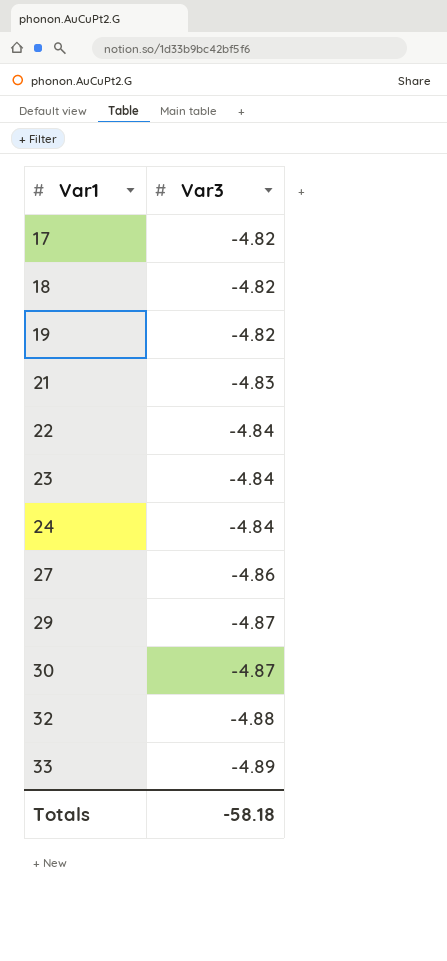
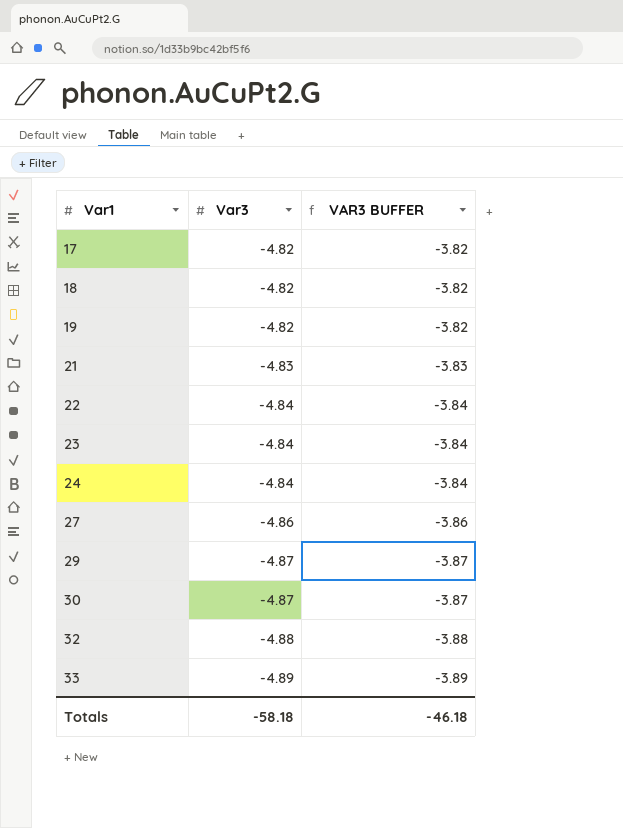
column VAR3 BUFFER | formula: none -> [Var3] + 1

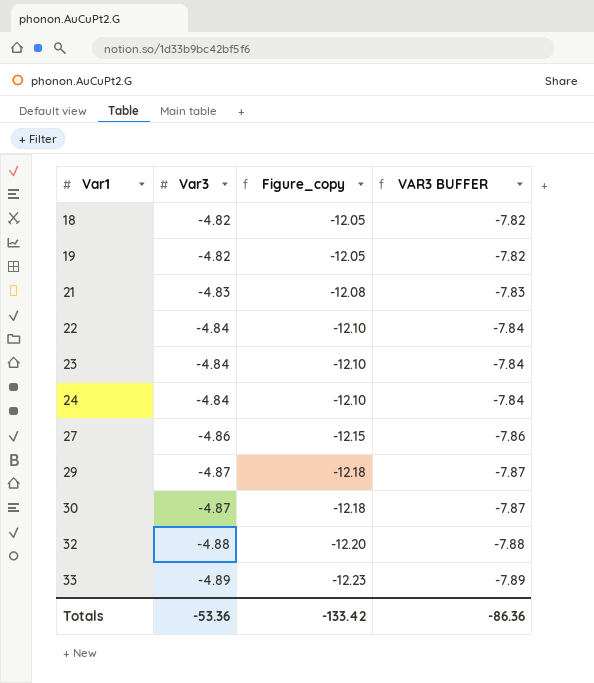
column Figure_copy | formula: none -> [Var3] * 2.5
column VAR3 BUFFER | formula: [Var3] + 1 -> [Var3] - 3
row 17: -4.82 | -3.82 -> none
Totals | Var3: -58.18 -> -53.36
Totals | VAR3 BUFFER: -46.18 -> -86.36

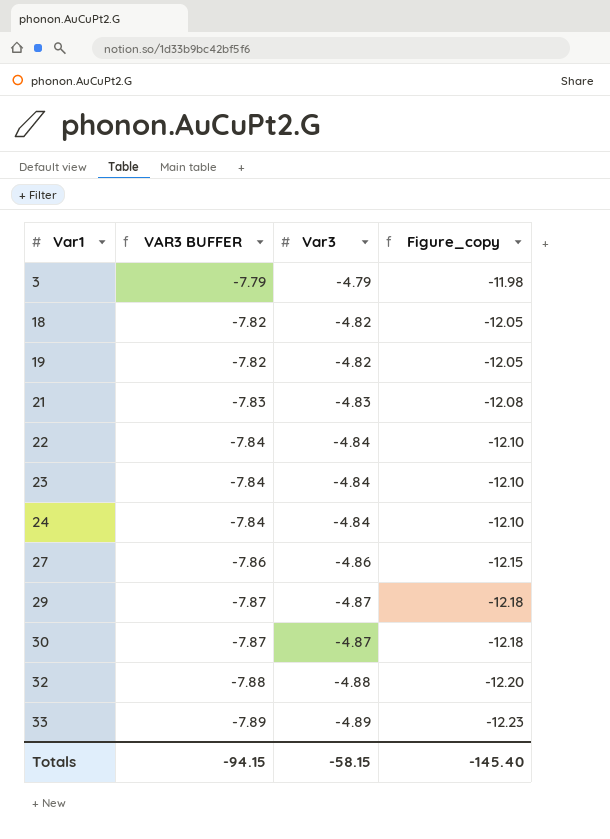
column VAR3 BUFFER | position: 4 -> 2
row 3: none -> -7.79 | -4.79 | -11.98
Totals | VAR3 BUFFER: -86.36 -> -94.15
Totals | Var3: -53.36 -> -58.15
Totals | Figure_copy: -133.42 -> -145.40

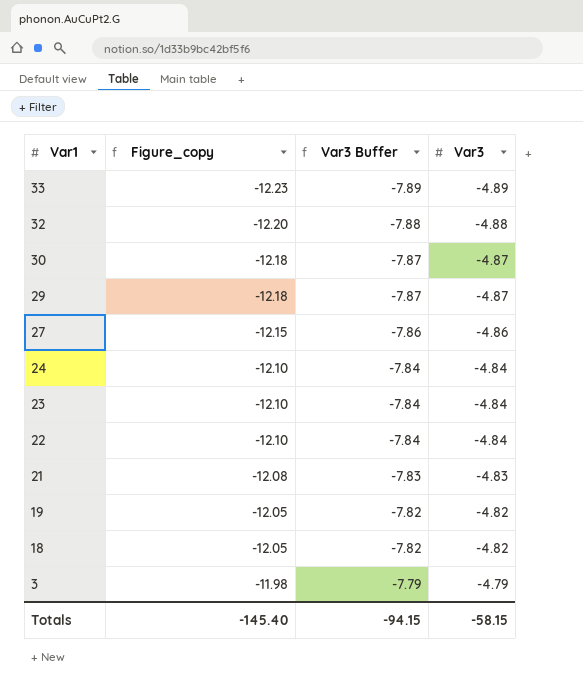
row order: Var1 ascending -> Var1 descending
column Figure_copy | position: 4 -> 2
column name: VAR3 BUFFER -> Var3 Buffer

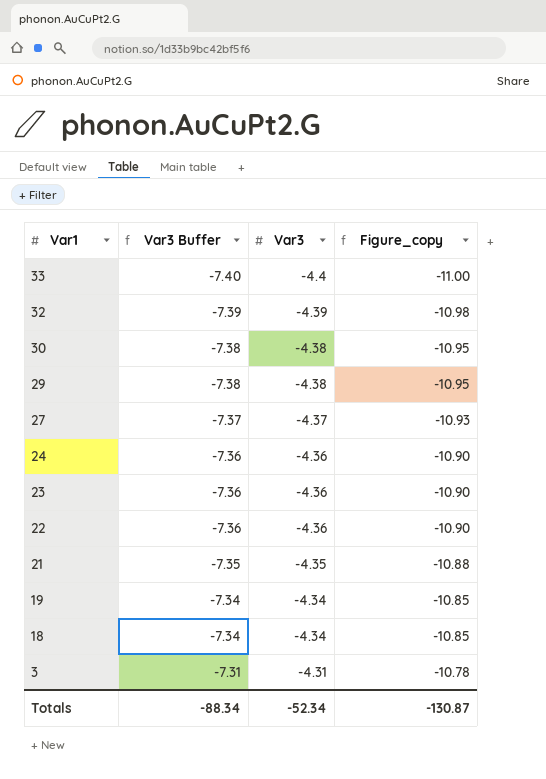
column Figure_copy | position: 2 -> 4
33 | Var3 Buffer: -7.89 -> -7.40
33 | Var3: -4.89 -> -4.4
33 | Figure_copy: -12.23 -> -11.00
32 | Var3 Buffer: -7.88 -> -7.39
32 | Var3: -4.88 -> -4.39
32 | Figure_copy: -12.20 -> -10.98
30 | Var3 Buffer: -7.87 -> -7.38
30 | Var3: -4.87 -> -4.38
30 | Figure_copy: -12.18 -> -10.95
29 | Var3 Buffer: -7.87 -> -7.38
29 | Var3: -4.87 -> -4.38
29 | Figure_copy: -12.18 -> -10.95
27 | Var3 Buffer: -7.86 -> -7.37
27 | Var3: -4.86 -> -4.37
27 | Figure_copy: -12.15 -> -10.93
24 | Var3 Buffer: -7.84 -> -7.36
24 | Var3: -4.84 -> -4.36
24 | Figure_copy: -12.10 -> -10.90
23 | Var3 Buffer: -7.84 -> -7.36
23 | Var3: -4.84 -> -4.36
23 | Figure_copy: -12.10 -> -10.90
22 | Var3 Buffer: -7.84 -> -7.36
22 | Var3: -4.84 -> -4.36
22 | Figure_copy: -12.10 -> -10.90
21 | Var3 Buffer: -7.83 -> -7.35
21 | Var3: -4.83 -> -4.35
21 | Figure_copy: -12.08 -> -10.88
19 | Var3 Buffer: -7.82 -> -7.34
19 | Var3: -4.82 -> -4.34
19 | Figure_copy: -12.05 -> -10.85
18 | Var3 Buffer: -7.82 -> -7.34
18 | Var3: -4.82 -> -4.34
18 | Figure_copy: -12.05 -> -10.85
3 | Var3 Buffer: -7.79 -> -7.31
3 | Var3: -4.79 -> -4.31
3 | Figure_copy: -11.98 -> -10.78
Totals | Var3 Buffer: -94.15 -> -88.34
Totals | Var3: -58.15 -> -52.34
Totals | Figure_copy: -145.40 -> -130.87

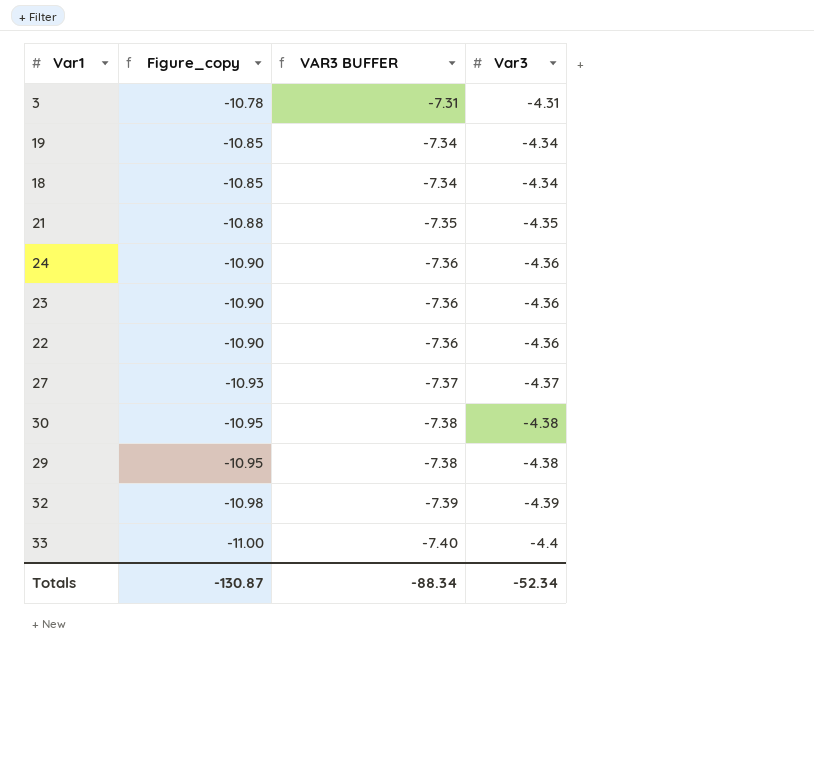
row order: Var1 descending -> Figure_copy descending
column Figure_copy | position: 4 -> 2
column name: Var3 Buffer -> VAR3 BUFFER

